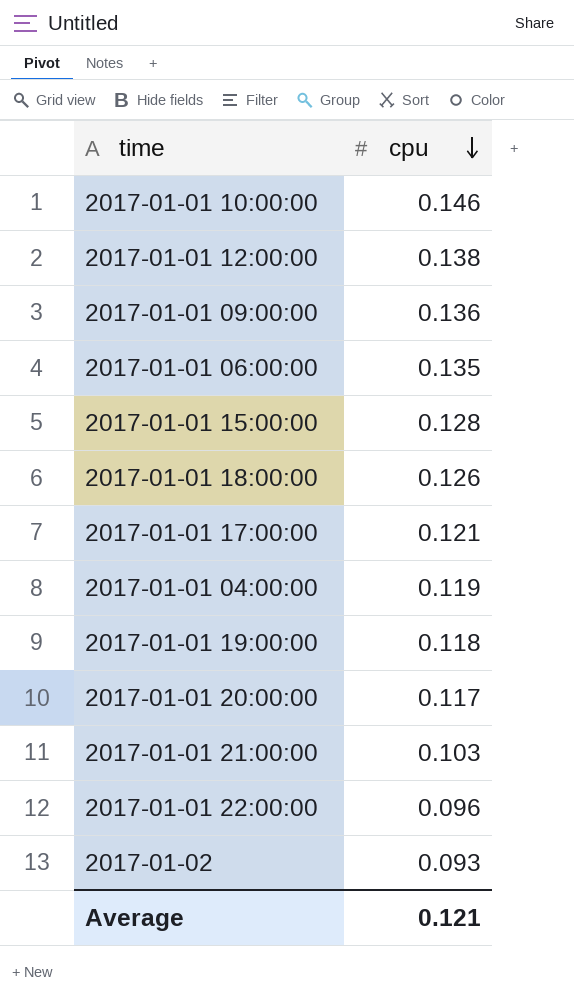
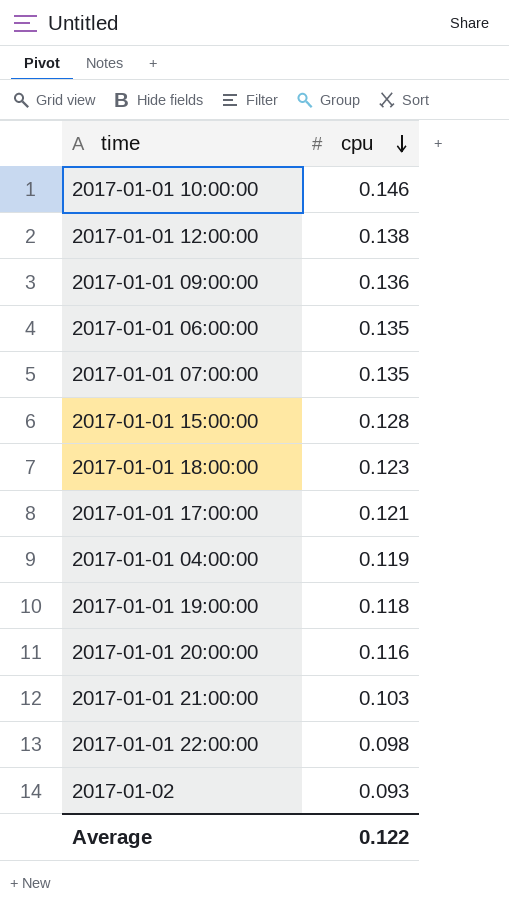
row 2017-01-01 07:00:00: none -> 0.135
2017-01-01 18:00:00 | cpu: 0.126 -> 0.123
2017-01-01 20:00:00 | cpu: 0.117 -> 0.116
2017-01-01 22:00:00 | cpu: 0.096 -> 0.098
Average | cpu: 0.121 -> 0.122

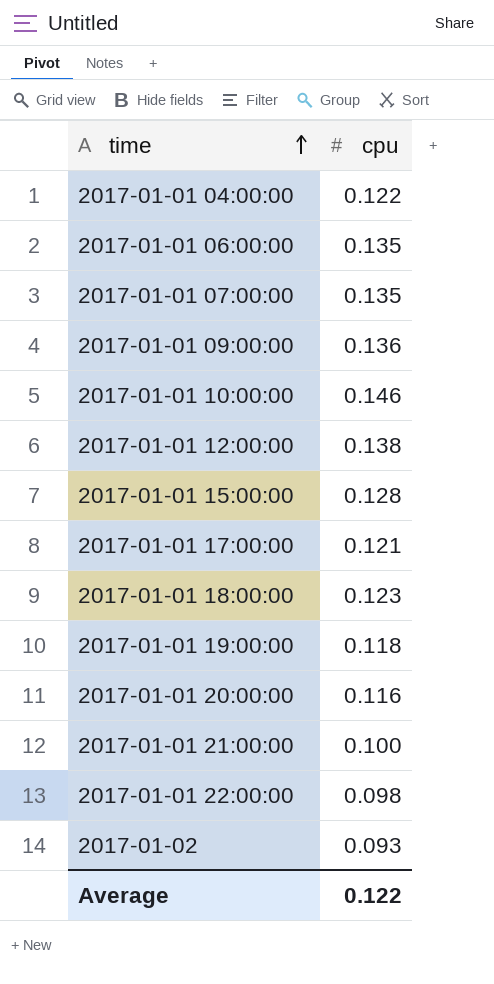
row order: cpu descending -> time ascending
2017-01-01 04:00:00 | cpu: 0.119 -> 0.122
2017-01-01 21:00:00 | cpu: 0.103 -> 0.100

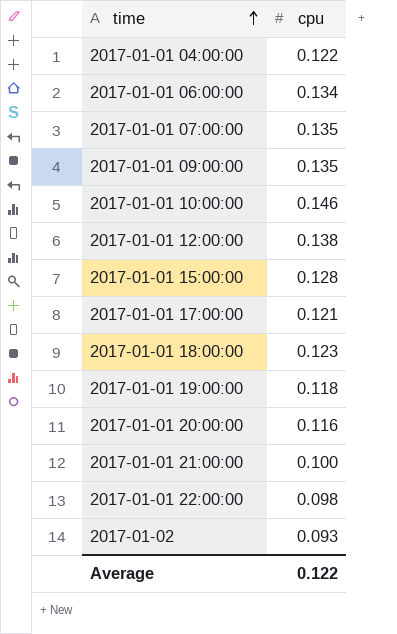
2017-01-01 06:00:00 | cpu: 0.135 -> 0.134
2017-01-01 09:00:00 | cpu: 0.136 -> 0.135

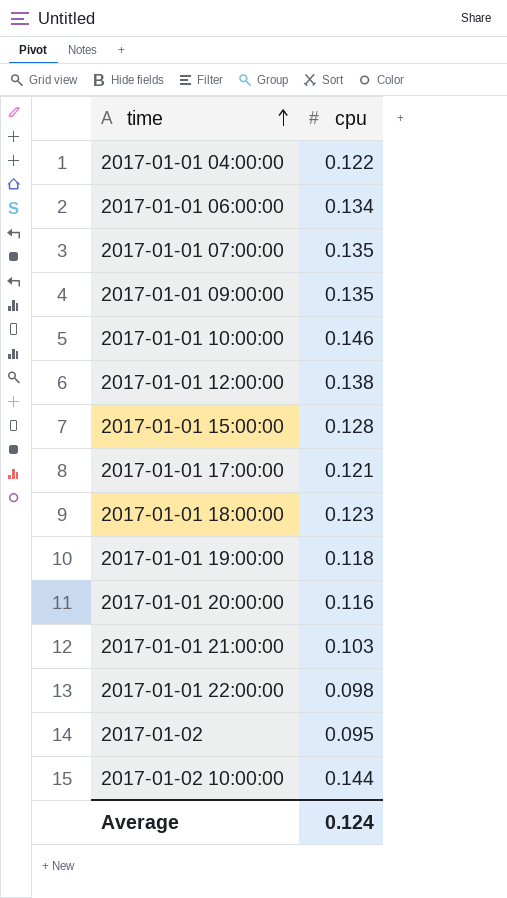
2017-01-01 21:00:00 | cpu: 0.100 -> 0.103
2017-01-02 | cpu: 0.093 -> 0.095
row 2017-01-02 10:00:00: none -> 0.144
Average | cpu: 0.122 -> 0.124

